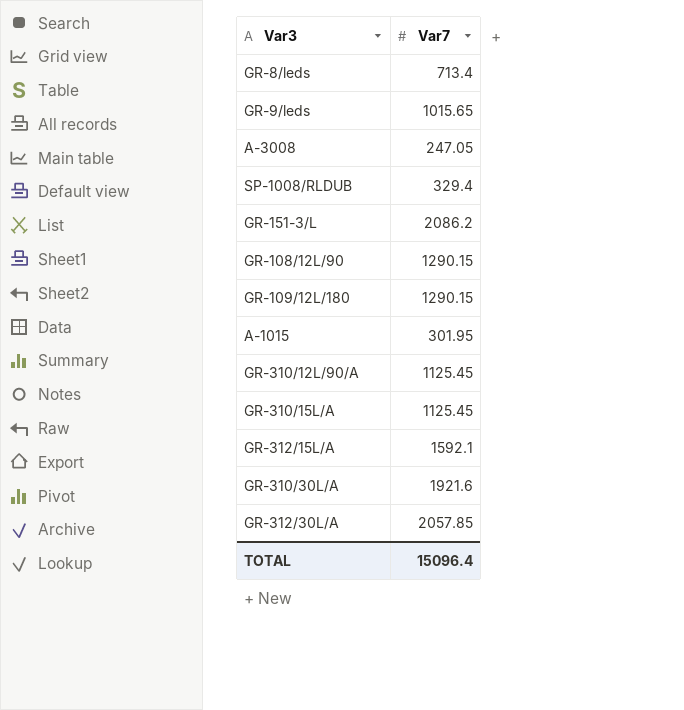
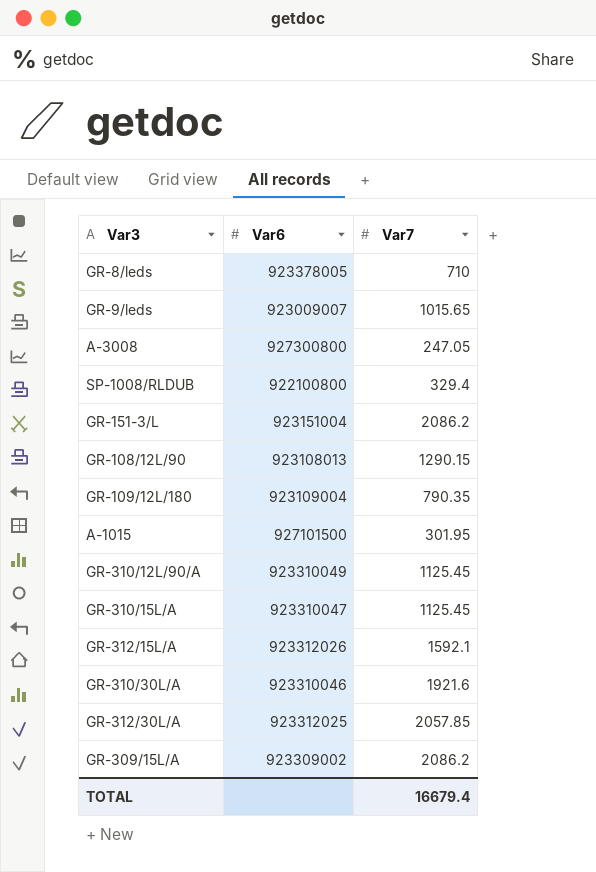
column Var6 | position: none -> 2
GR-8/leds | Var7: 713.4 -> 710
GR-109/12L/180 | Var7: 1290.15 -> 790.35
row GR-309/15L/A: none -> 923309002 | 2086.2
TOTAL | Var7: 15096.4 -> 16679.4

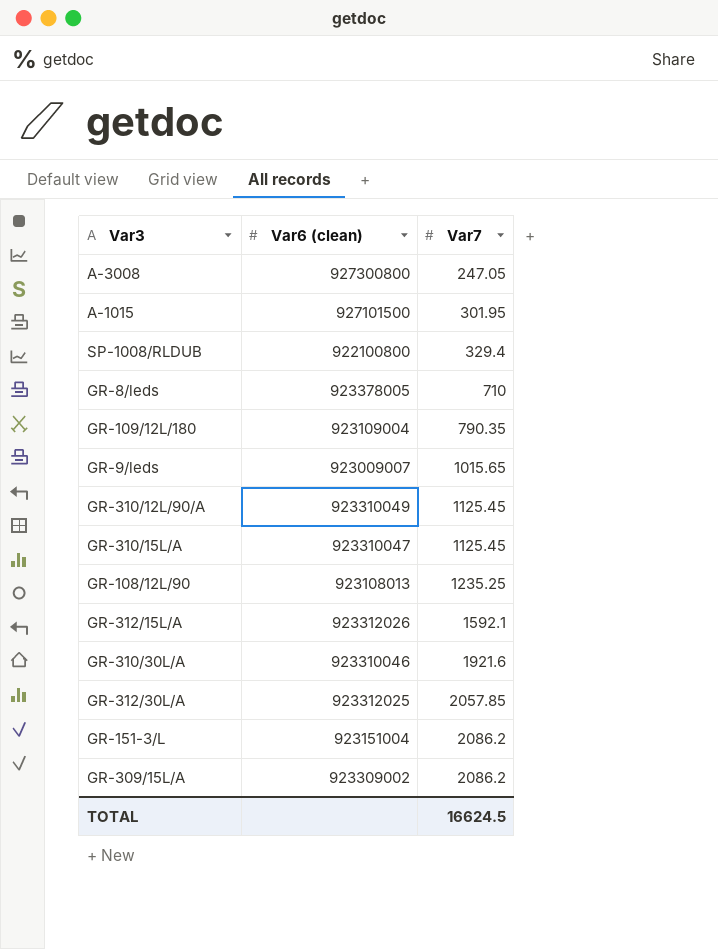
row order: none -> Var7 ascending
column name: Var6 -> Var6 (clean)
GR-108/12L/90 | Var7: 1290.15 -> 1235.25
TOTAL | Var7: 16679.4 -> 16624.5

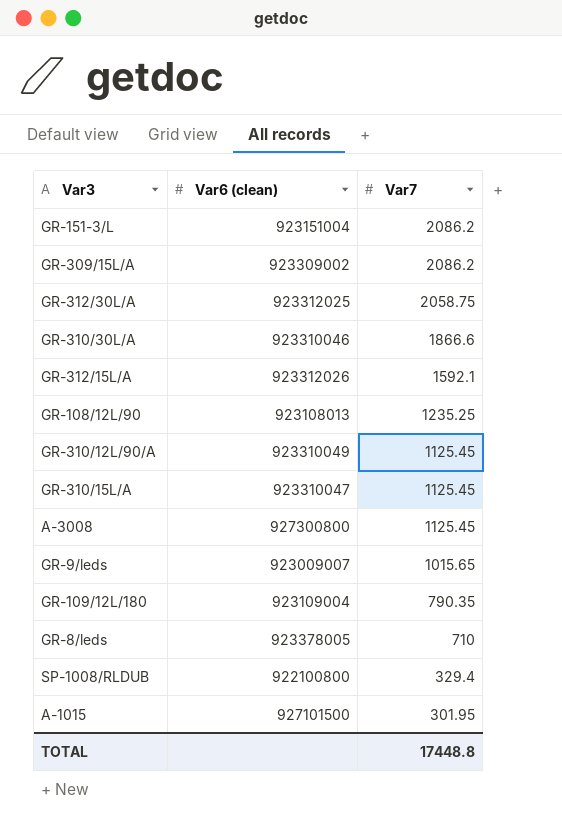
row order: Var7 ascending -> Var7 descending
GR-312/30L/A | Var7: 2057.85 -> 2058.75
GR-310/30L/A | Var7: 1921.6 -> 1866.6
A-3008 | Var7: 247.05 -> 1125.45
TOTAL | Var7: 16624.5 -> 17448.8

